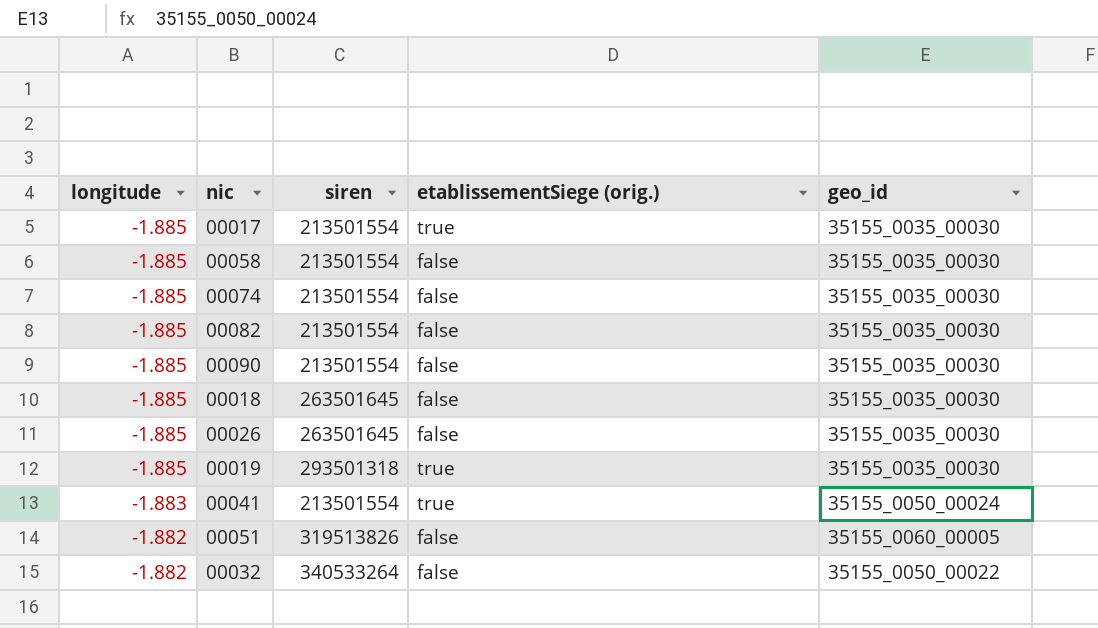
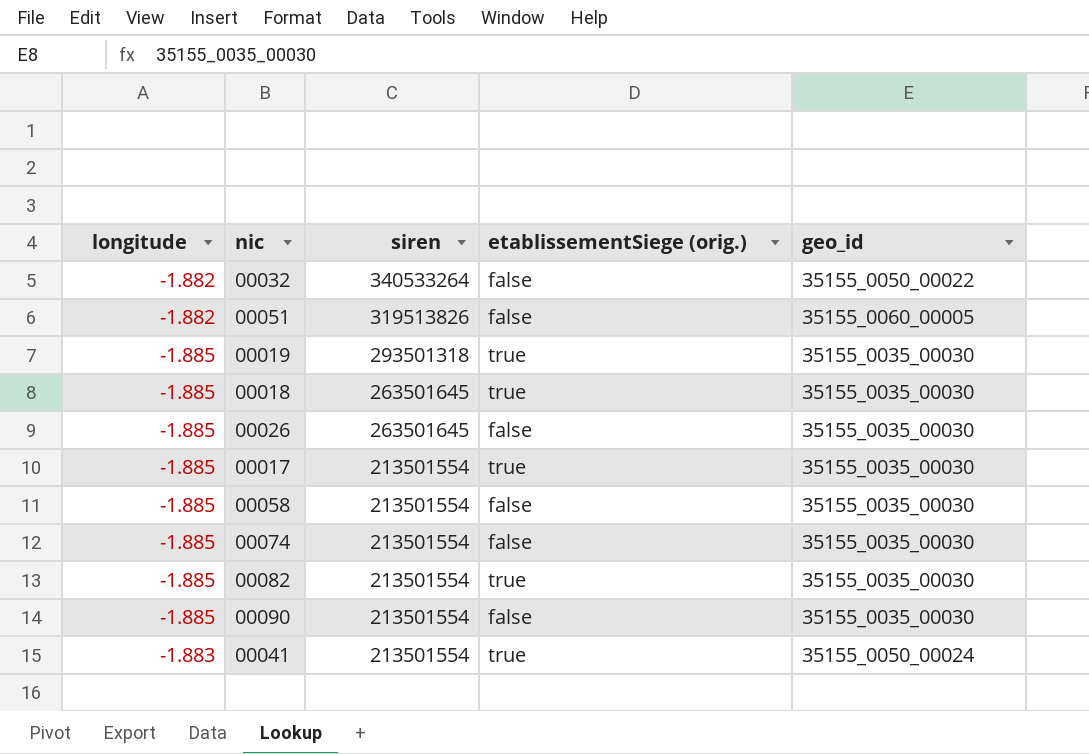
row order: longitude ascending -> siren descending
00018 | etablissementSiege (orig.): false -> true
00082 | etablissementSiege (orig.): false -> true

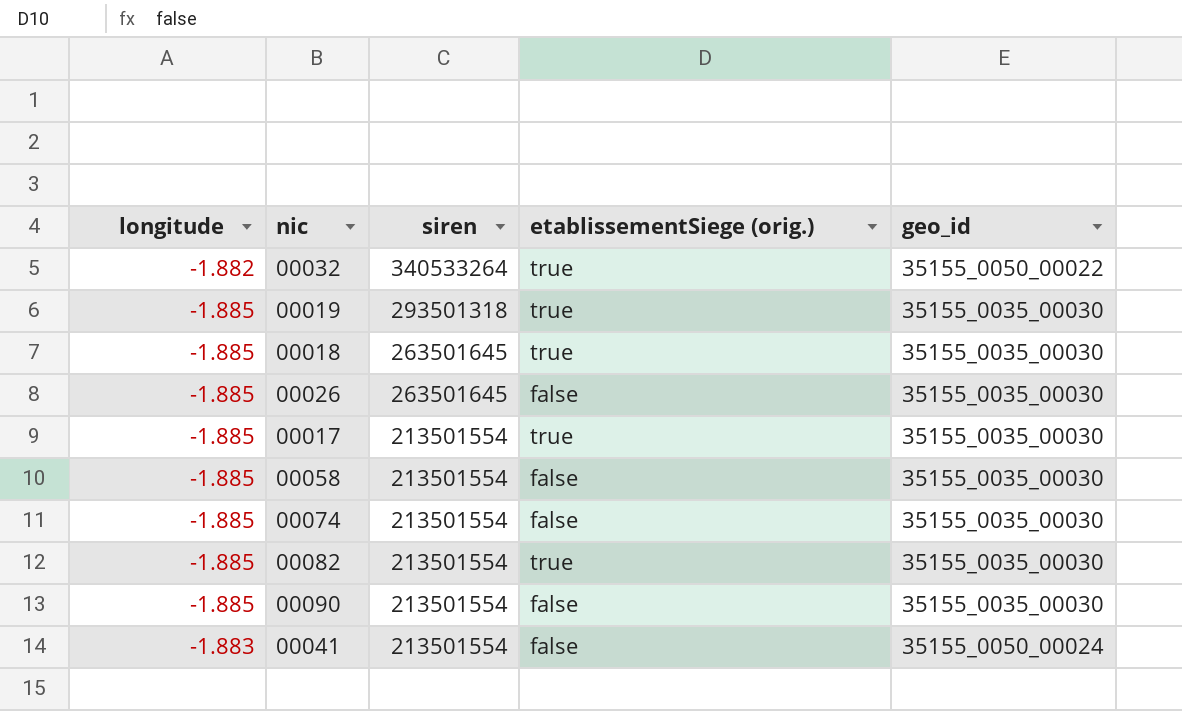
row 00051: -1.882 | 319513826 | false | 35155_0060_00005 -> none
00032 | etablissementSiege (orig.): false -> true
00041 | etablissementSiege (orig.): true -> false

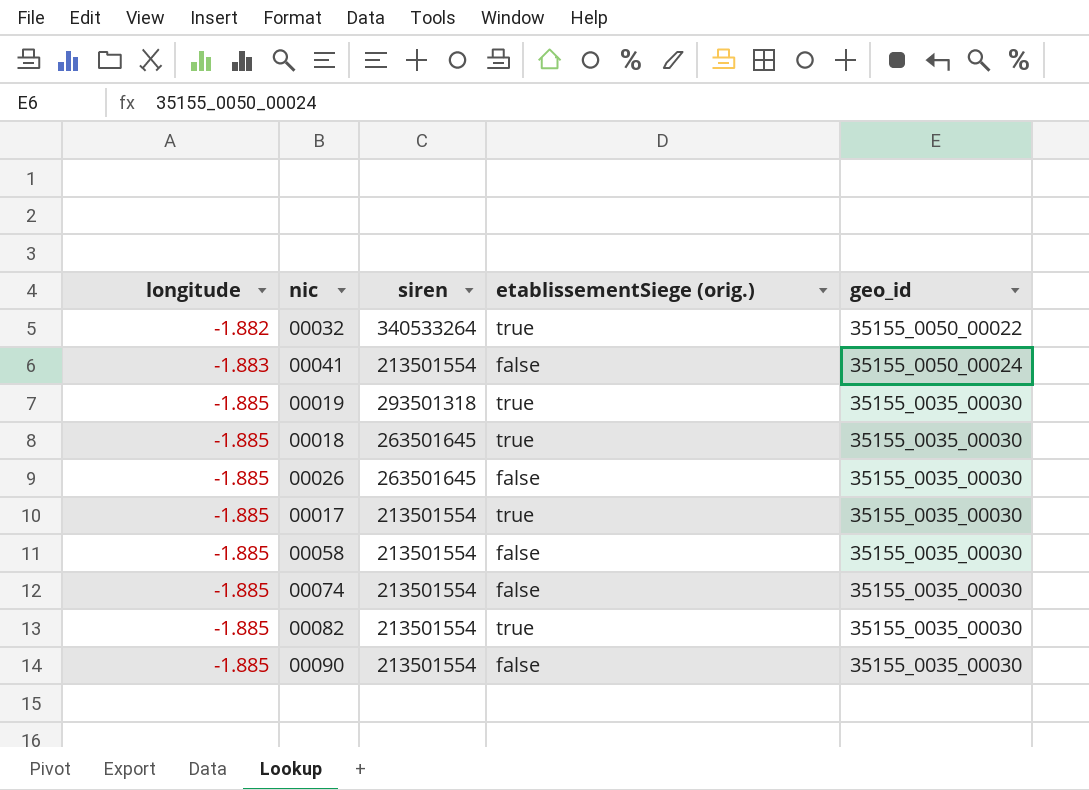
row order: siren descending -> longitude descending

